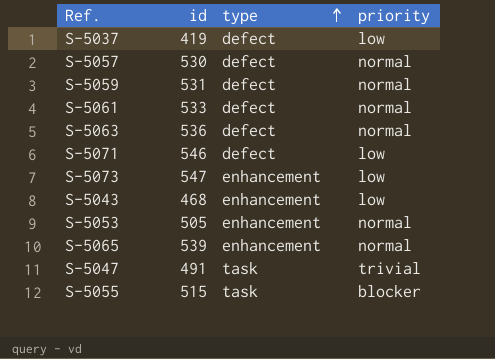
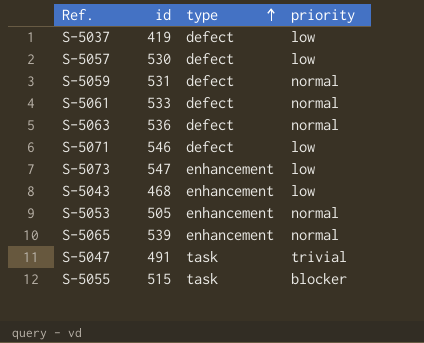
S-5057 | priority: normal -> low

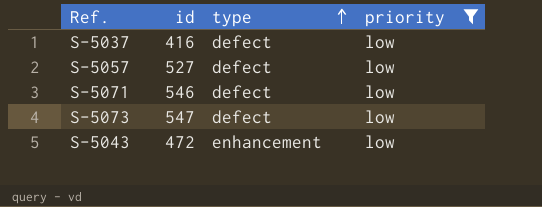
filter: none -> priority = low
S-5037 | id: 419 -> 416
S-5057 | id: 530 -> 527
S-5073 | type: enhancement -> defect
S-5043 | id: 468 -> 472

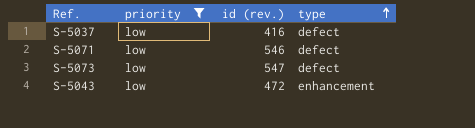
column priority | position: 4 -> 2
column name: id -> id (rev.)
row S-5057: 527 | defect | low -> none

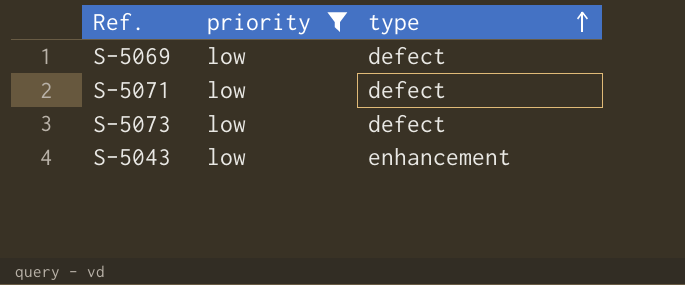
column id (rev.) | position: 3 -> none
row S-5037: low | 416 | defect -> none
row S-5069: none -> low | defect

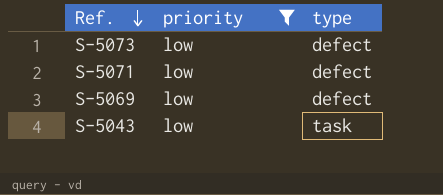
row order: type ascending -> Ref. descending
S-5043 | type: enhancement -> task

